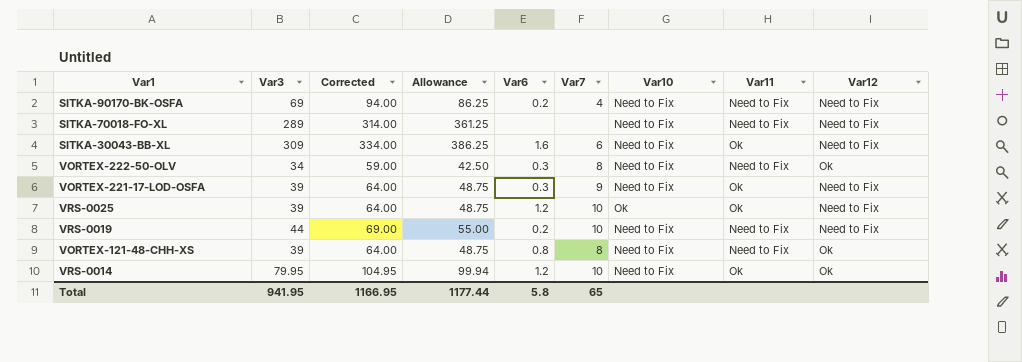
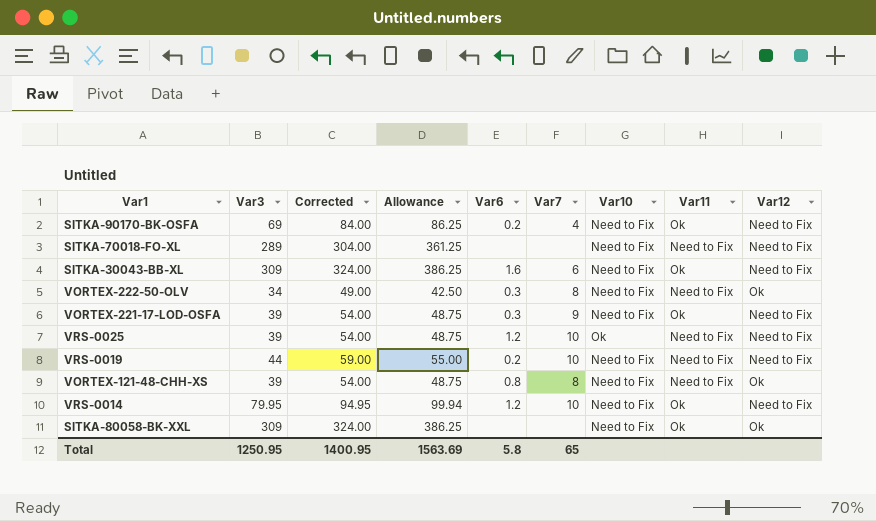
column Corrected | formula: [Var3] + 25 -> [Var3] + 15
SITKA-90170-BK-OSFA | Var11: Need to Fix -> Ok
VRS-0025 | Var11: Ok -> Need to Fix
VRS-0014 | Var12: Ok -> Need to Fix
row SITKA-80058-BK-XXL: none -> 309 | 324.00 | 386.25 | none | none | Need to Fix | Ok | Ok
Total | Var3: 941.95 -> 1250.95
Total | Corrected: 1166.95 -> 1400.95
Total | Allowance: 1177.44 -> 1563.69

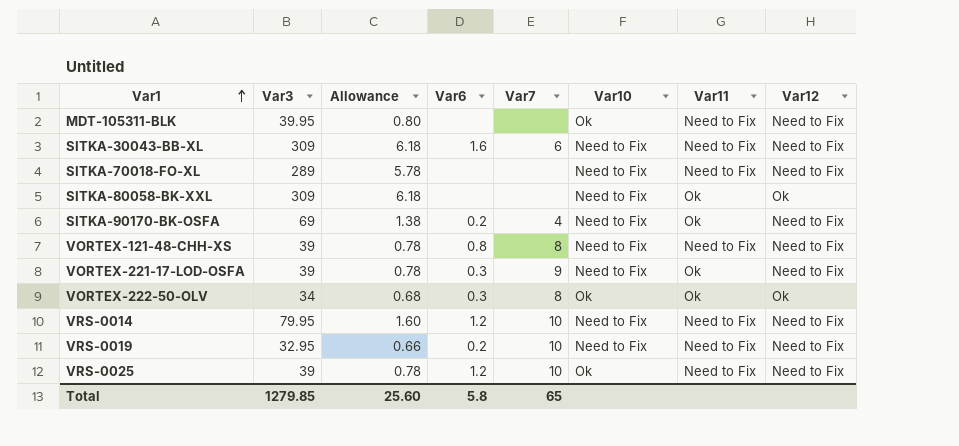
row order: none -> Var1 ascending
column Corrected | formula: [Var3] + 15 -> none
column Allowance | formula: [Var3] * 1.25 -> [Var3] * 0.02
row MDT-105311-BLK: none -> 39.95 | 0.80 | none | none | Ok | Need to Fix | Need to Fix
SITKA-30043-BB-XL | Var11: Ok -> Need to Fix
VORTEX-121-48-CHH-XS | Var12: Ok -> Need to Fix
VORTEX-222-50-OLV | Var10: Need to Fix -> Ok
VORTEX-222-50-OLV | Var11: Need to Fix -> Ok
VRS-0014 | Var11: Ok -> Need to Fix
VRS-0019 | Var3: 44 -> 32.95
Total | Var3: 1250.95 -> 1279.85
Total | Allowance: 1563.69 -> 25.60

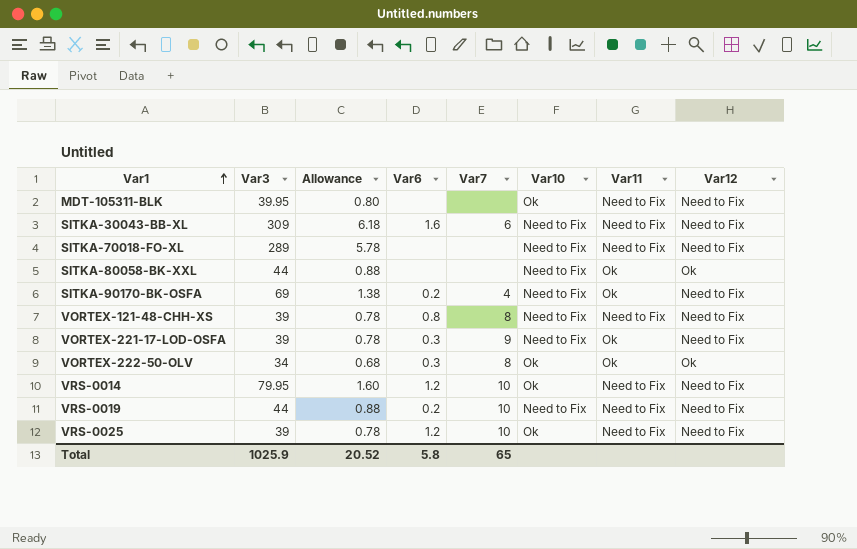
SITKA-80058-BK-XXL | Var3: 309 -> 44
SITKA-80058-BK-XXL | Allowance: 6.18 -> 0.88
VRS-0014 | Var10: Need to Fix -> Ok
VRS-0019 | Var3: 32.95 -> 44
VRS-0019 | Allowance: 0.66 -> 0.88
Total | Var3: 1279.85 -> 1025.9
Total | Allowance: 25.60 -> 20.52

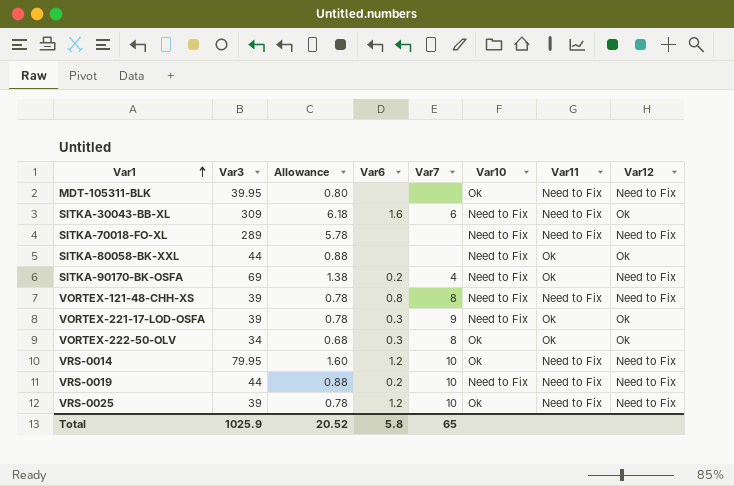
SITKA-30043-BB-XL | Var12: Need to Fix -> Ok
VORTEX-221-17-LOD-OSFA | Var12: Need to Fix -> Ok

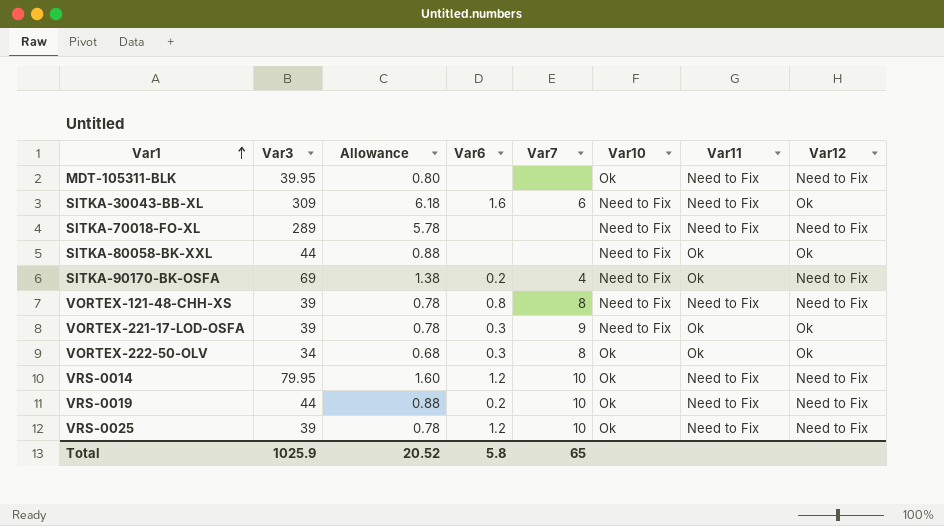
VRS-0019 | Var10: Need to Fix -> Ok

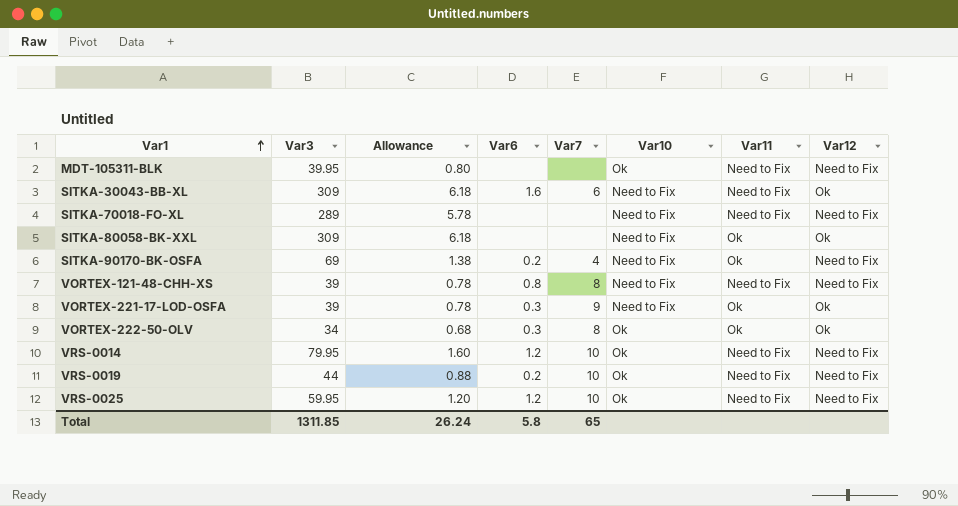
SITKA-80058-BK-XXL | Var3: 44 -> 309
SITKA-80058-BK-XXL | Allowance: 0.88 -> 6.18
VRS-0025 | Var3: 39 -> 59.95
VRS-0025 | Allowance: 0.78 -> 1.20
Total | Var3: 1025.9 -> 1311.85
Total | Allowance: 20.52 -> 26.24

